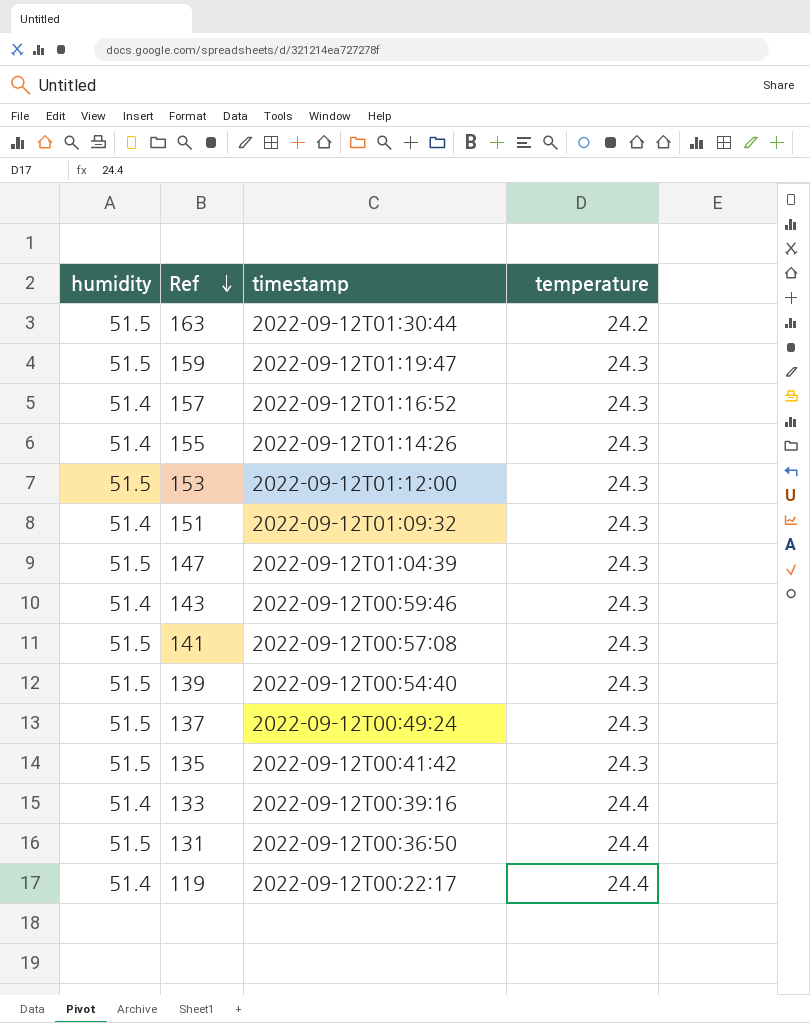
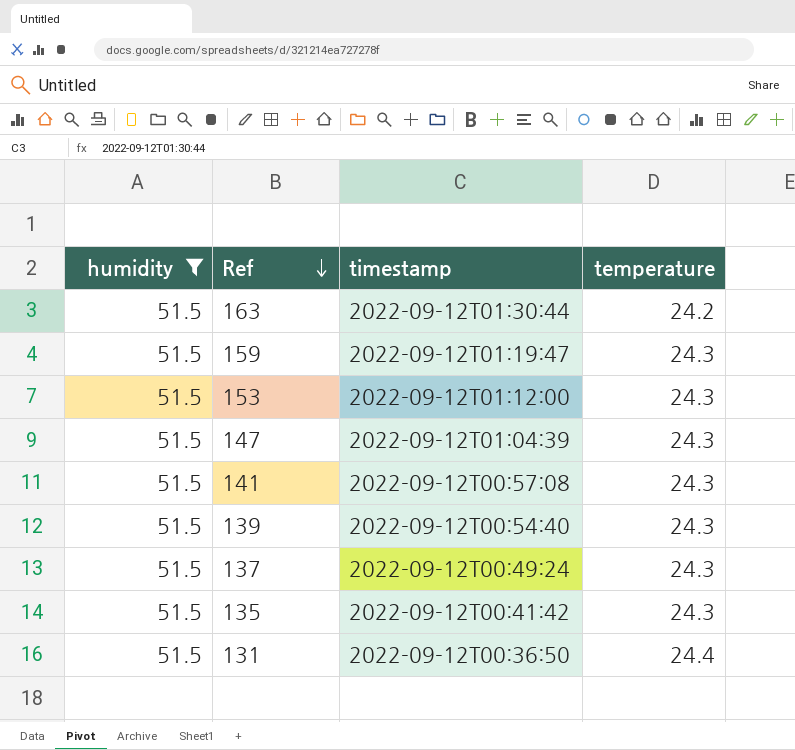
filter: none -> humidity = 51.5

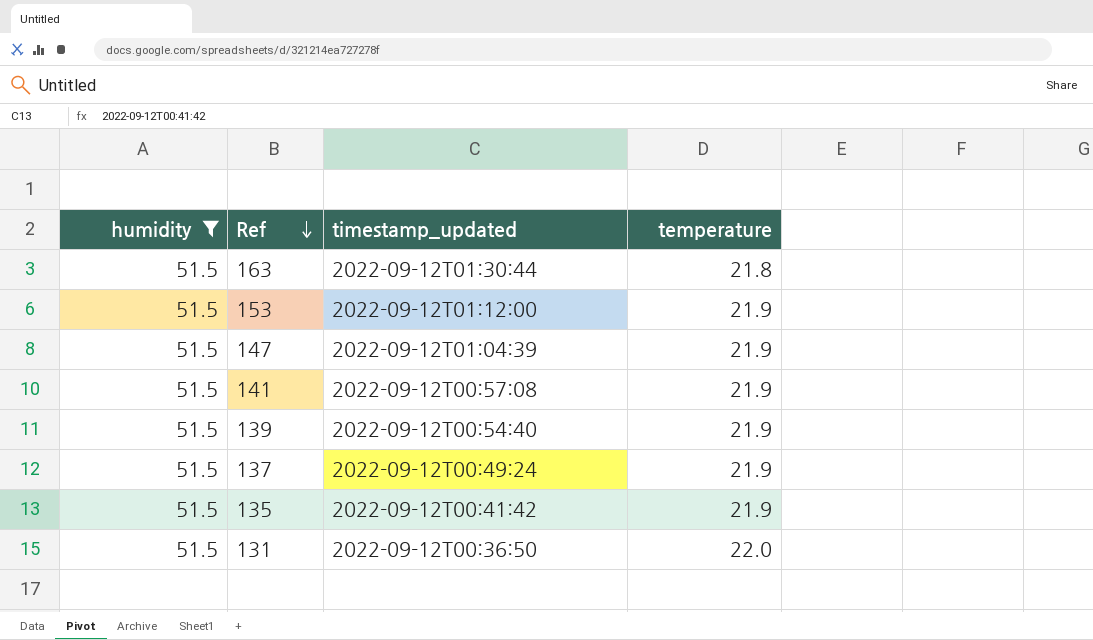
column name: timestamp -> timestamp_updated
row 159: 51.5 | 2022-09-12T01:19:47 | 24.3 -> none
163 | temperature: 24.2 -> 21.8
153 | temperature: 24.3 -> 21.9
147 | temperature: 24.3 -> 21.9
141 | temperature: 24.3 -> 21.9
139 | temperature: 24.3 -> 21.9
137 | temperature: 24.3 -> 21.9
135 | temperature: 24.3 -> 21.9
131 | temperature: 24.4 -> 22.0

